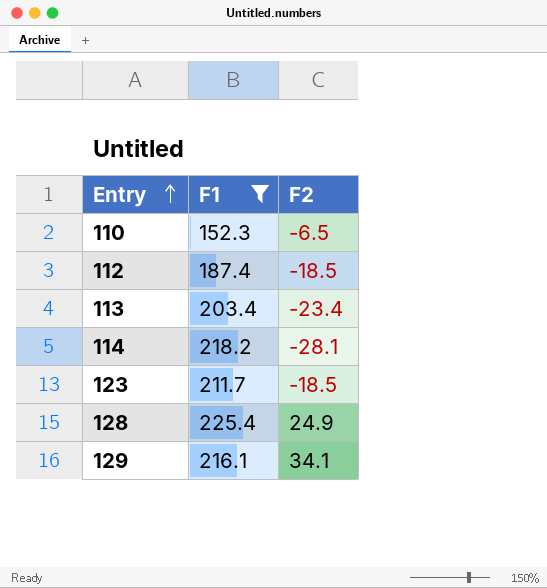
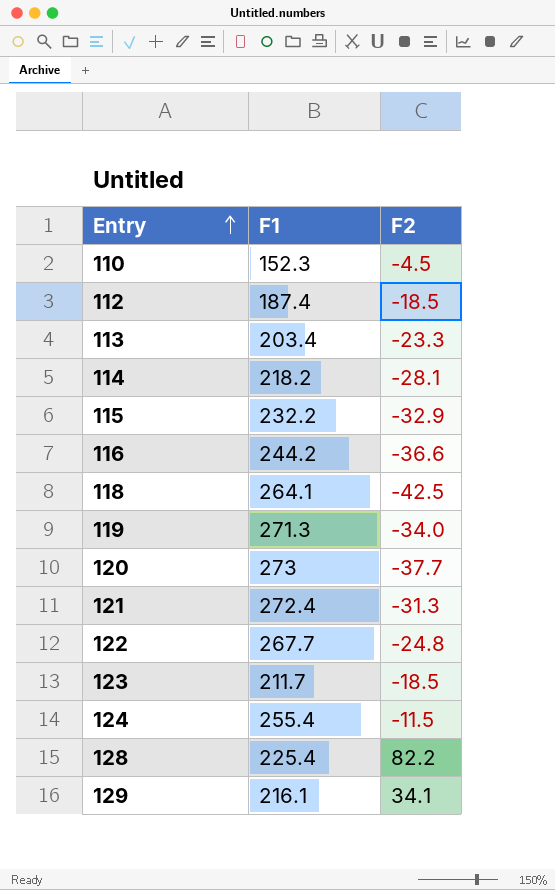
filter: F1 <= 225.4 -> none
110 | F2: -6.5 -> -4.5
113 | F2: -23.4 -> -23.3
128 | F2: 24.9 -> 82.2

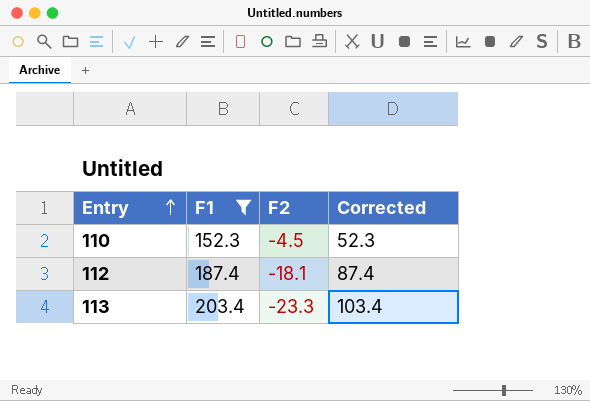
filter: none -> F1 <= 203.4
column Corrected | formula: none -> [F1] - 100
112 | F2: -18.5 -> -18.1

